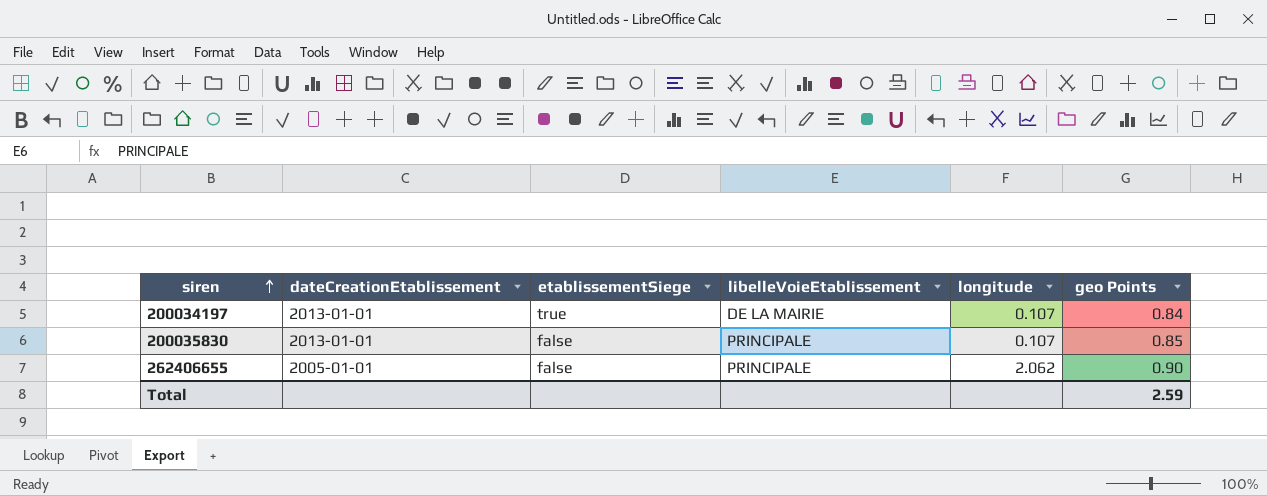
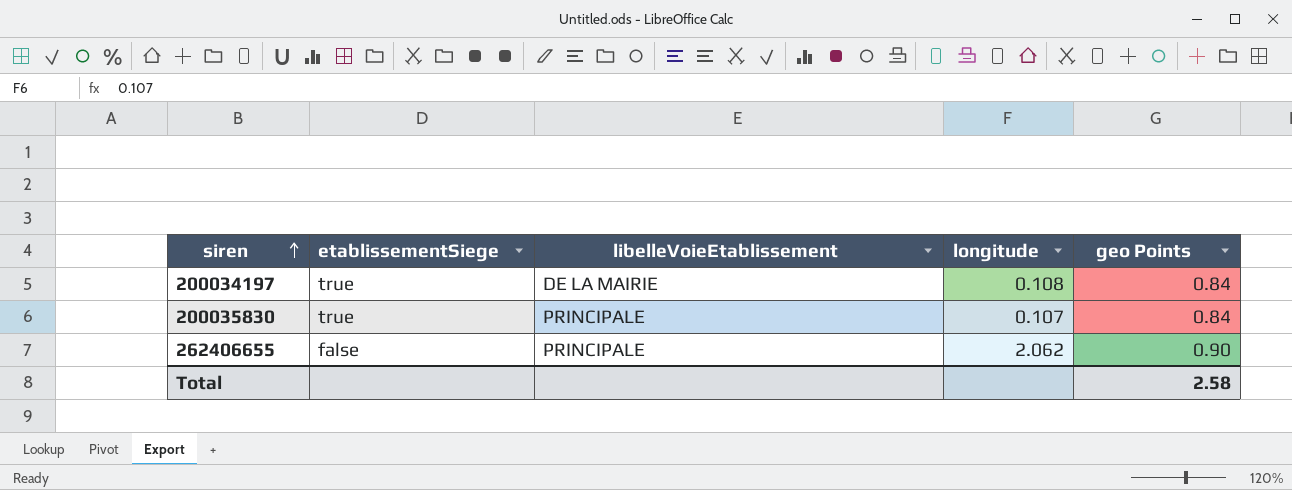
column dateCreationEtablissement | position: 2 -> none
200034197 | longitude: 0.107 -> 0.108
200035830 | etablissementSiege: false -> true
200035830 | geo Points: 0.85 -> 0.84
Total | geo Points: 2.59 -> 2.58

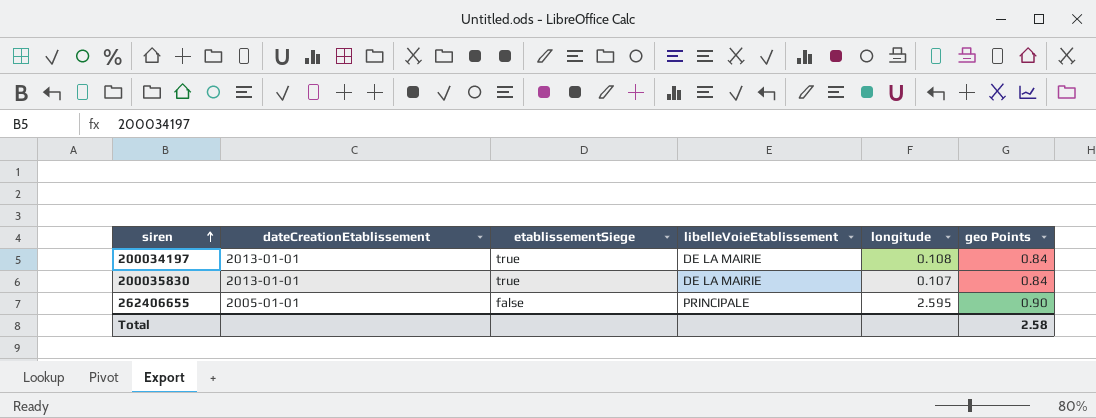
column dateCreationEtablissement | position: none -> 2
200035830 | libelleVoieEtablissement: PRINCIPALE -> DE LA MAIRIE
262406655 | longitude: 2.062 -> 2.595

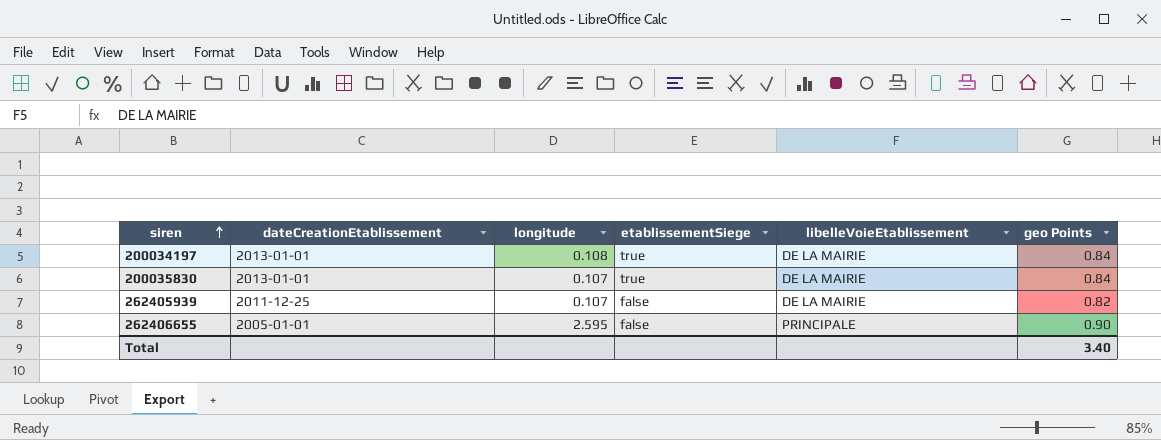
column longitude | position: 5 -> 3
row 262405939: none -> 2011-12-25 | 0.107 | false | DE LA MAIRIE | 0.82
Total | geo Points: 2.58 -> 3.40

